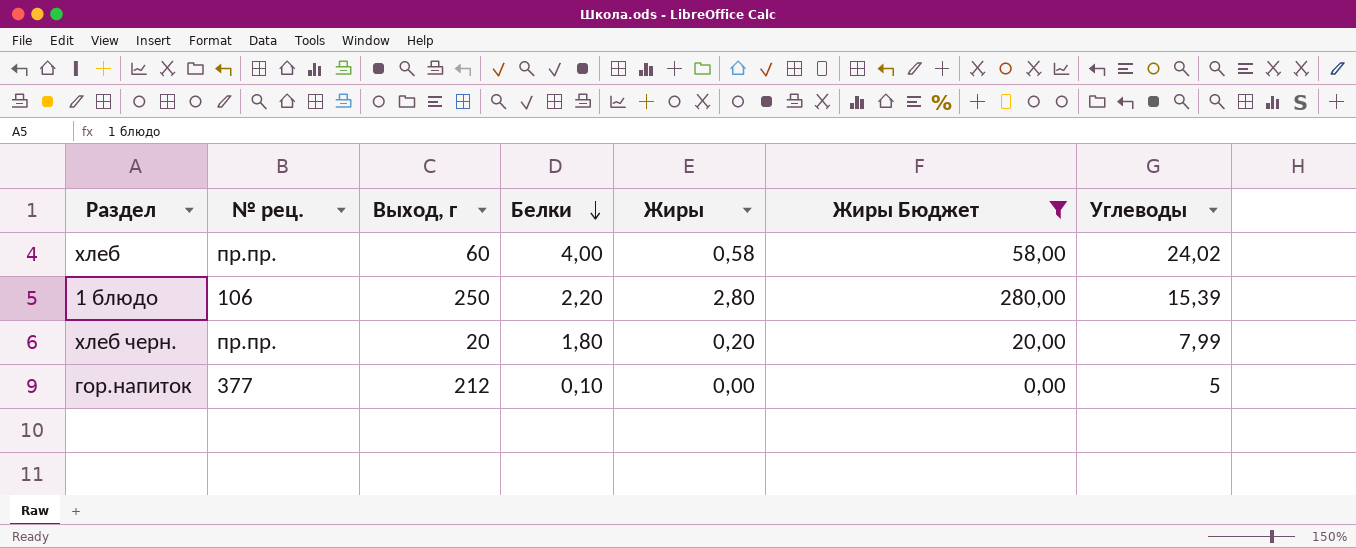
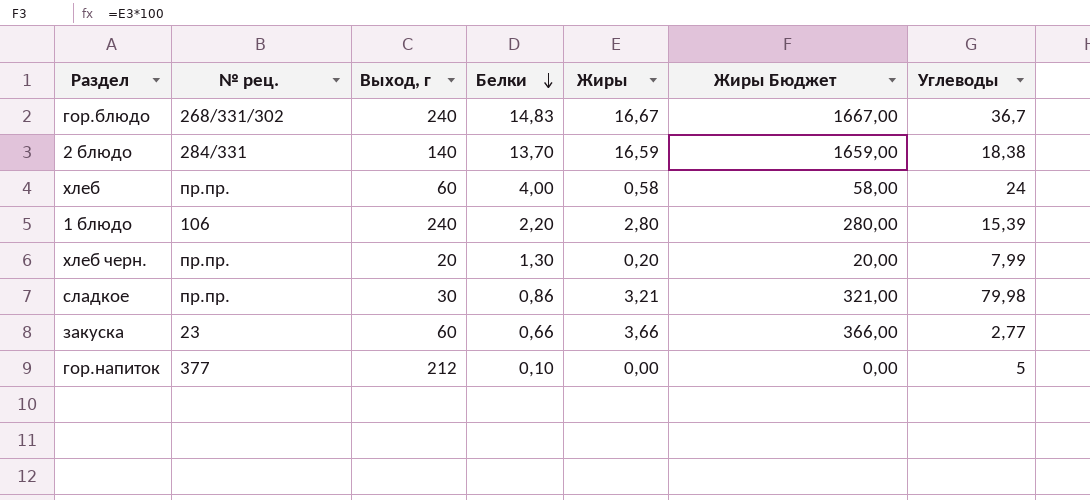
filter: Жиры Бюджет <= 280,00 -> none
хлеб | Углеводы: 24,02 -> 24
1 блюдо | Выход, г: 250 -> 240
хлеб черн. | Белки: 1,80 -> 1,30

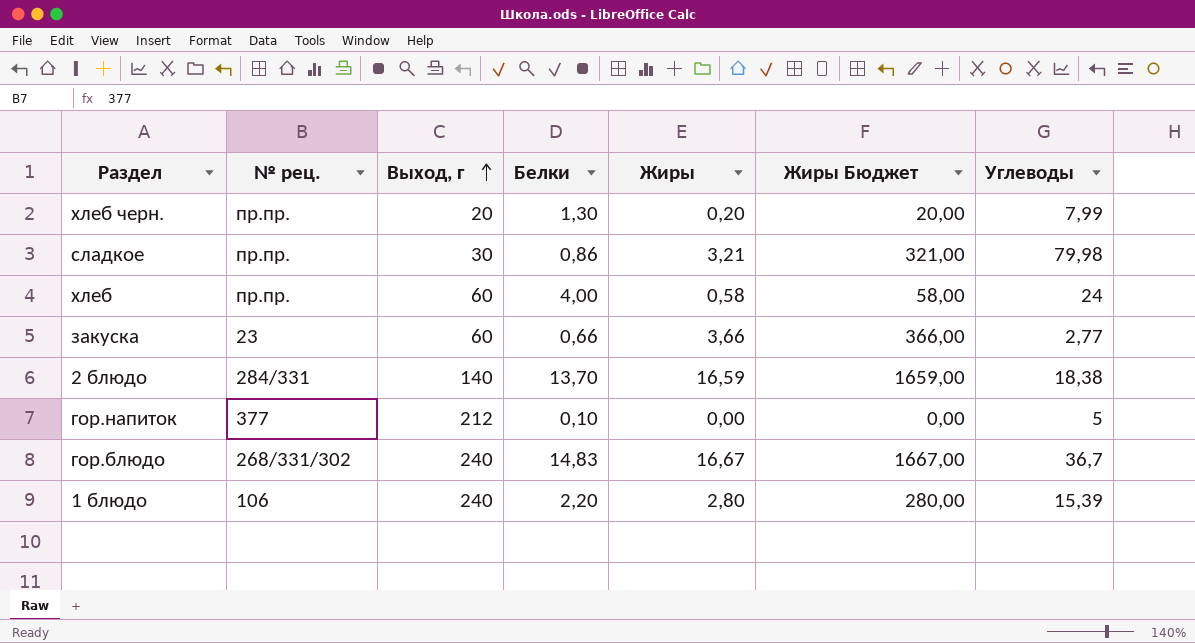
row order: Белки descending -> Выход, г ascending

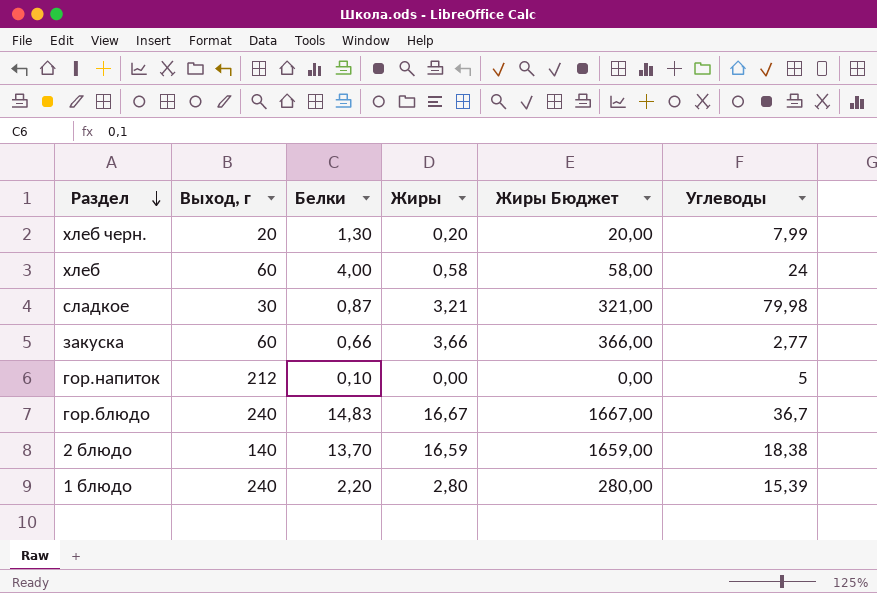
row order: Выход, г ascending -> Раздел descending
column № рец. | position: 2 -> none
сладкое | Белки: 0,86 -> 0,87

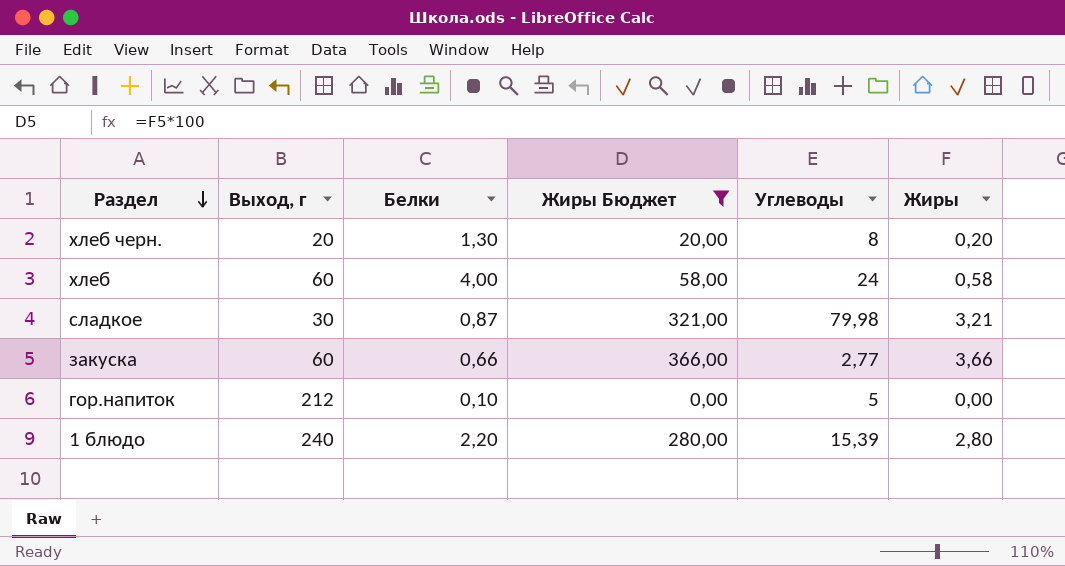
filter: none -> Жиры Бюджет <= 366,00
column Жиры | position: 4 -> 6
хлеб черн. | Углеводы: 7,99 -> 8

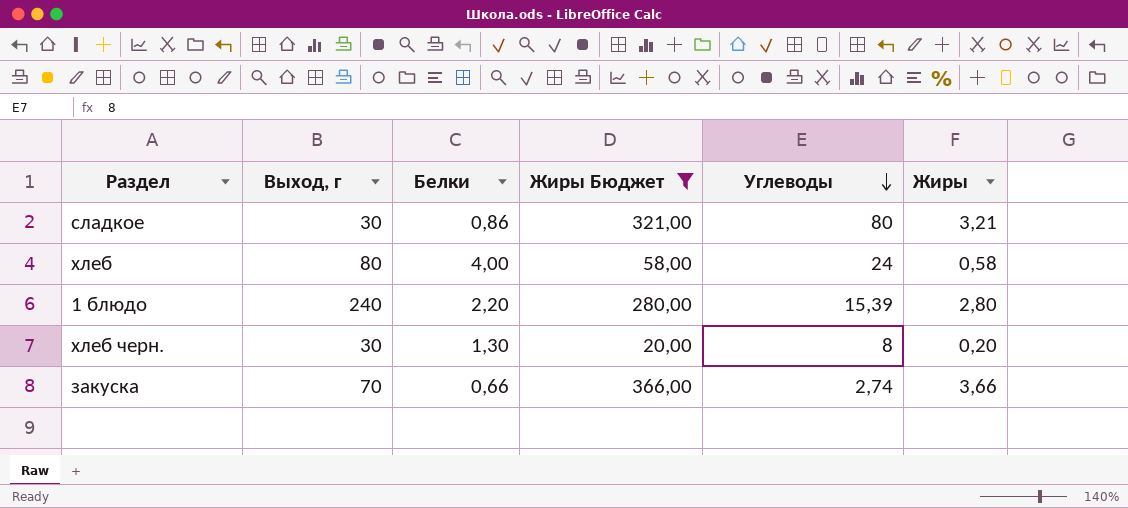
row order: Раздел descending -> Углеводы descending
row гор.напиток: 212 | 0,10 | 0,00 | 5 | 0,00 -> none
сладкое | Белки: 0,87 -> 0,86
сладкое | Углеводы: 79,98 -> 80
хлеб | Выход, г: 60 -> 80
хлеб черн. | Выход, г: 20 -> 30
закуска | Выход, г: 60 -> 70
закуска | Углеводы: 2,77 -> 2,74

